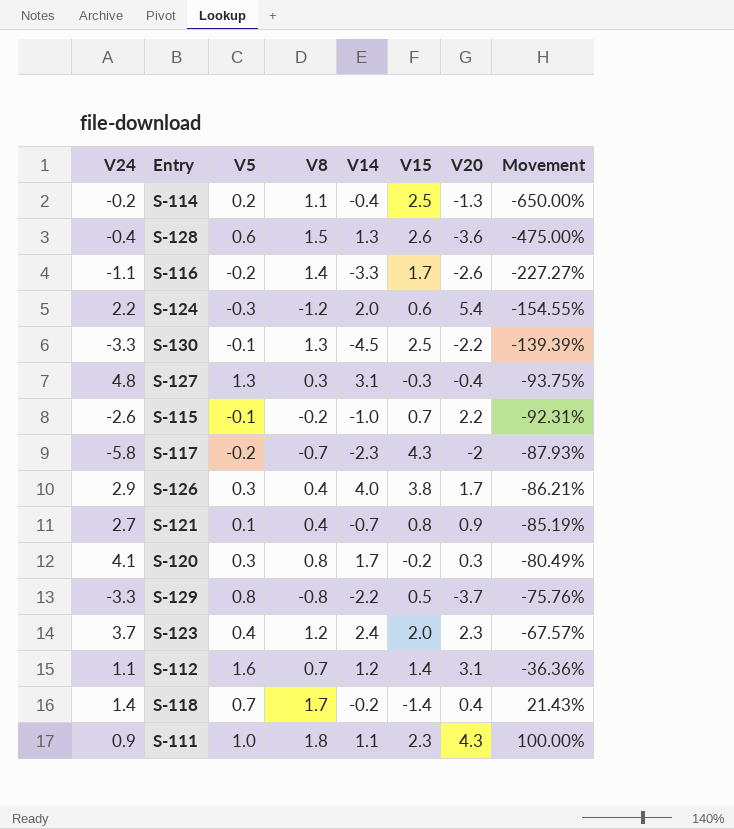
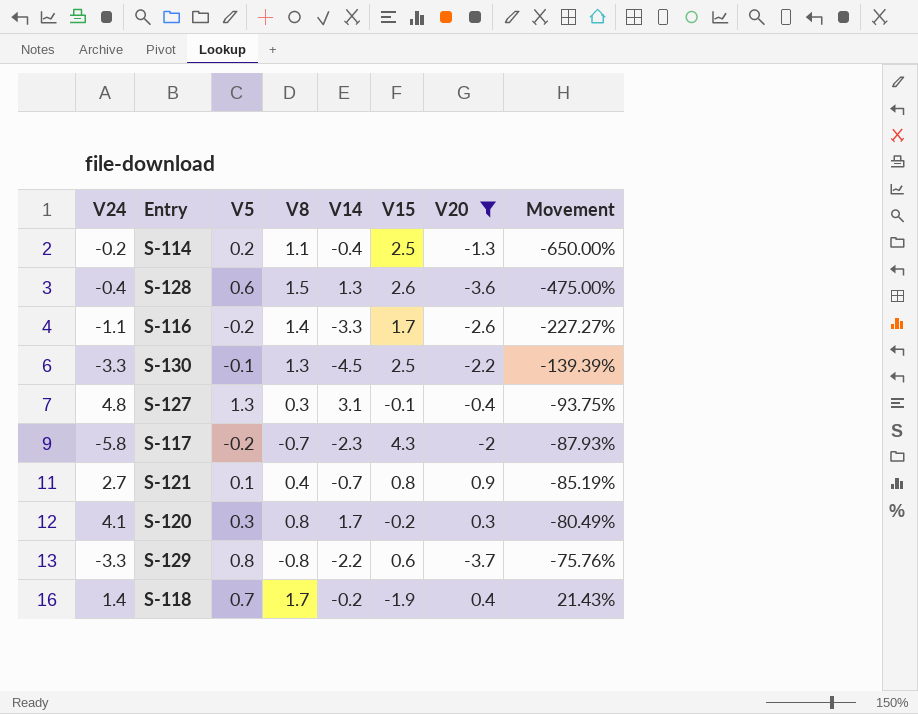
filter: none -> V20 <= 0.9
S-127 | V15: -0.3 -> -0.1
S-129 | V15: 0.5 -> 0.6
S-118 | V15: -1.4 -> -1.9

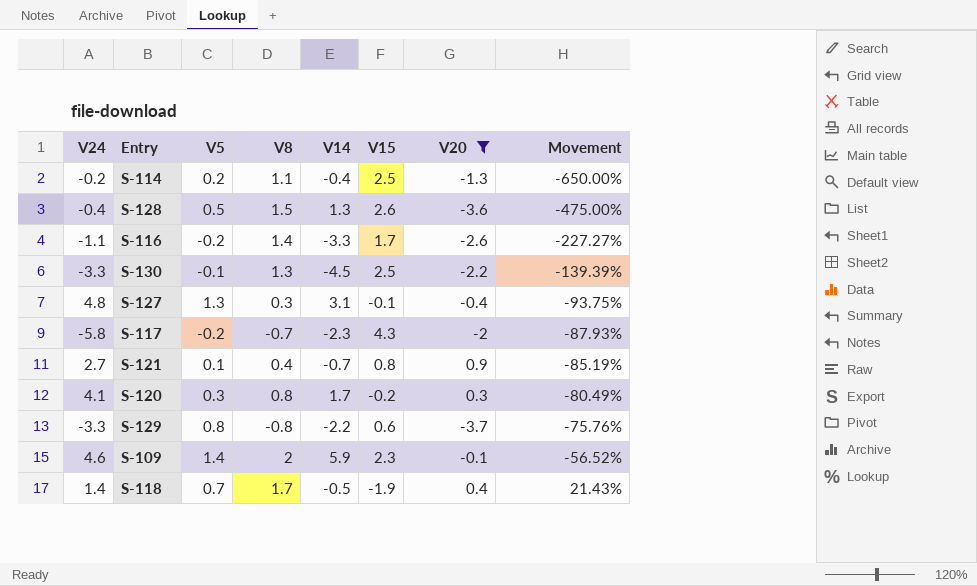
S-128 | V5: 0.6 -> 0.5
row S-109: none -> 4.6 | 1.4 | 2 | 5.9 | 2.3 | -0.1 | -56.52%
S-118 | V14: -0.2 -> -0.5

